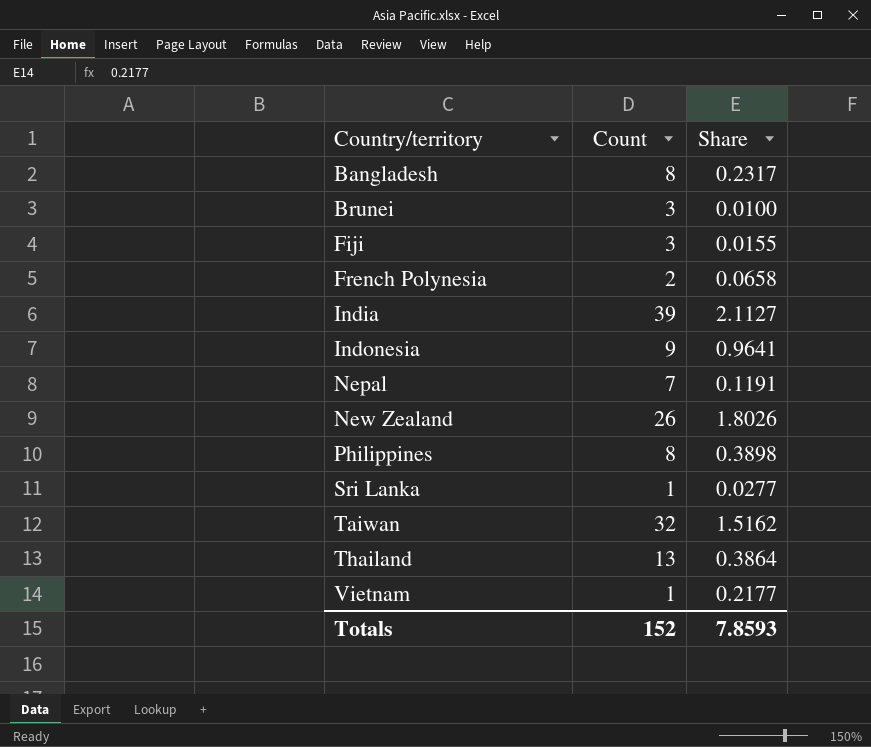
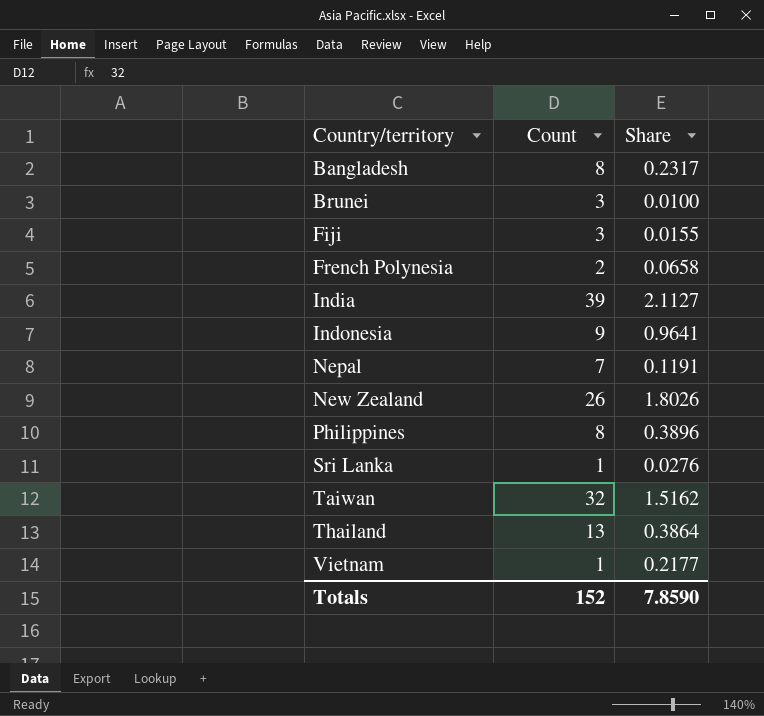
Philippines | Share: 0.3898 -> 0.3896
Sri Lanka | Share: 0.0277 -> 0.0276
Totals | Share: 7.8593 -> 7.8590

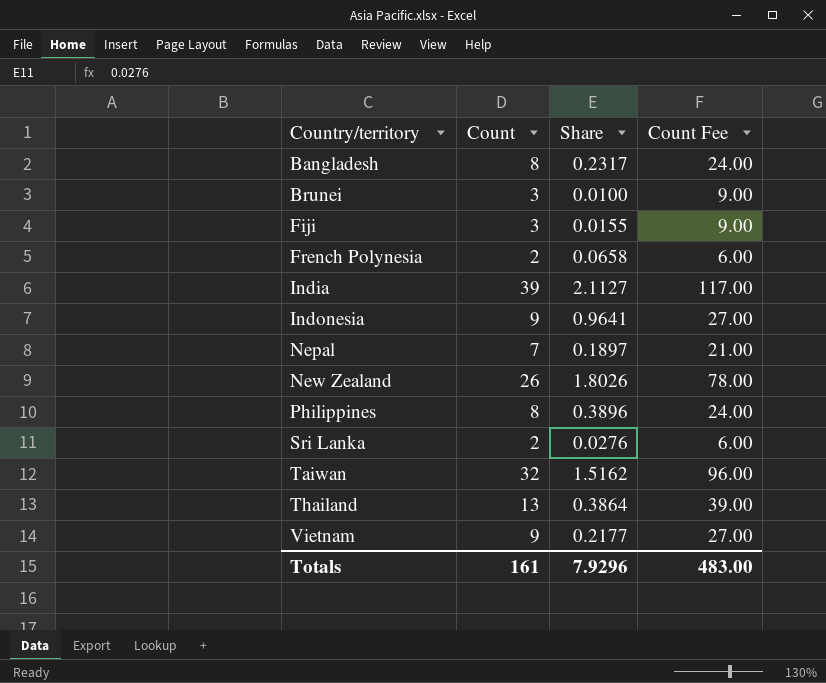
column Count Fee | formula: none -> [Count] * 3
Nepal | Share: 0.1191 -> 0.1897
Sri Lanka | Count: 1 -> 2
Vietnam | Count: 1 -> 9
Totals | Count: 152 -> 161
Totals | Share: 7.8590 -> 7.9296

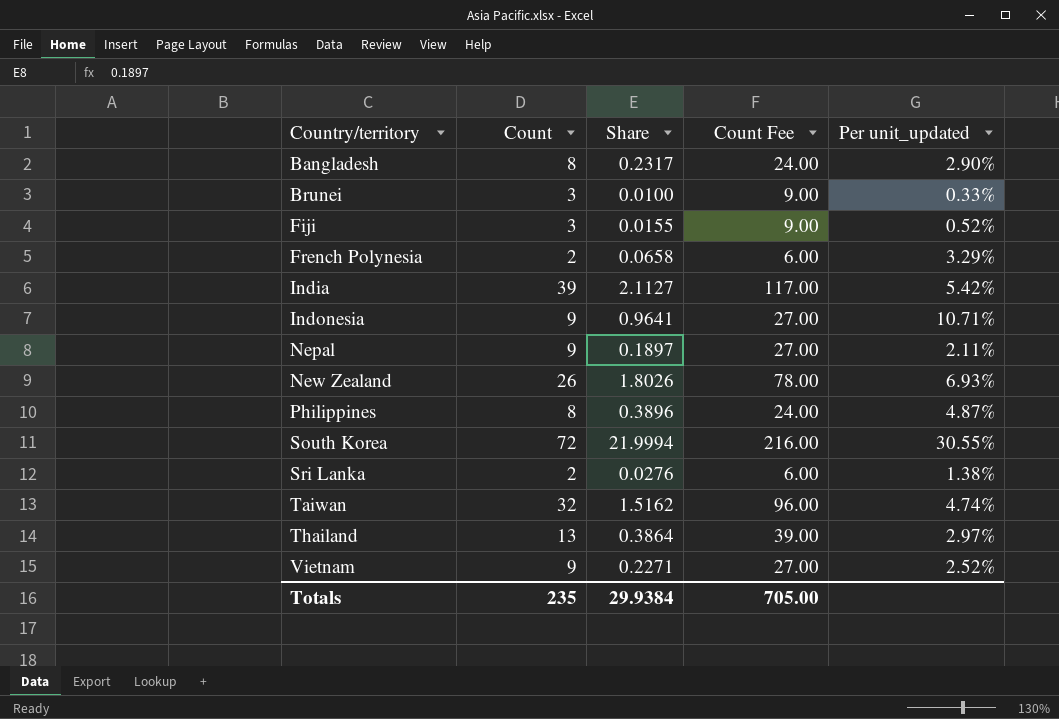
column Per unit_updated | formula: none -> [Share] / [Count]
Nepal | Count: 7 -> 9
Nepal | Count Fee: 21.00 -> 27.00
row South Korea: none -> 72 | 21.9994 | 216.00 | 30.55%
Vietnam | Share: 0.2177 -> 0.2271
Totals | Count: 161 -> 235
Totals | Share: 7.9296 -> 29.9384
Totals | Count Fee: 483.00 -> 705.00

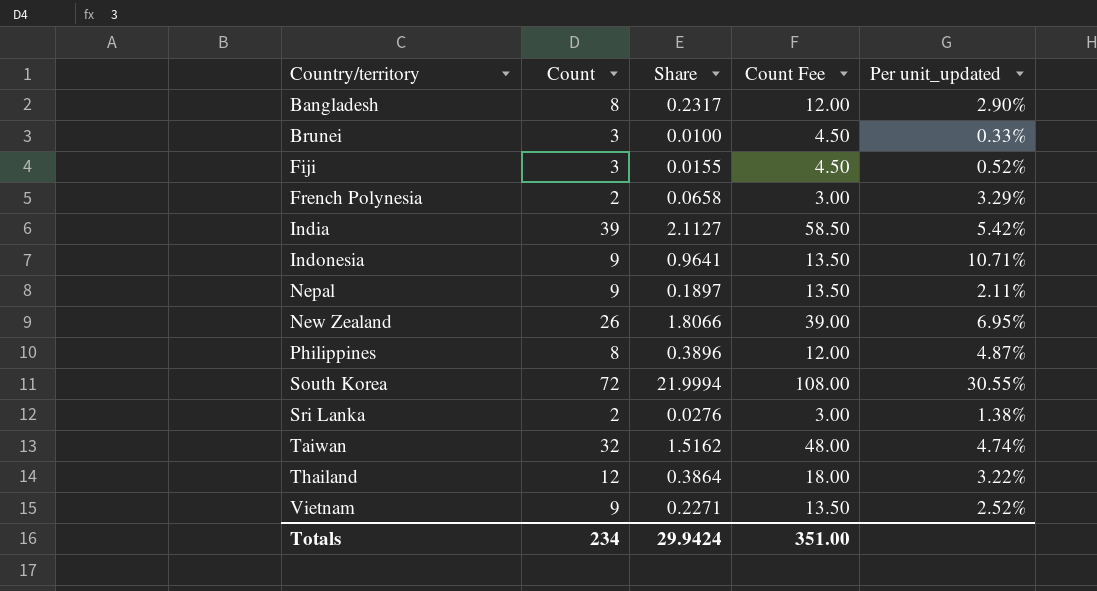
column Count Fee | formula: [Count] * 3 -> [Count] * 1.5
New Zealand | Share: 1.8026 -> 1.8066
New Zealand | Per unit_updated: 6.93% -> 6.95%
Thailand | Count: 13 -> 12
Thailand | Per unit_updated: 2.97% -> 3.22%
Totals | Count: 235 -> 234
Totals | Share: 29.9384 -> 29.9424
Totals | Count Fee: 705.00 -> 351.00

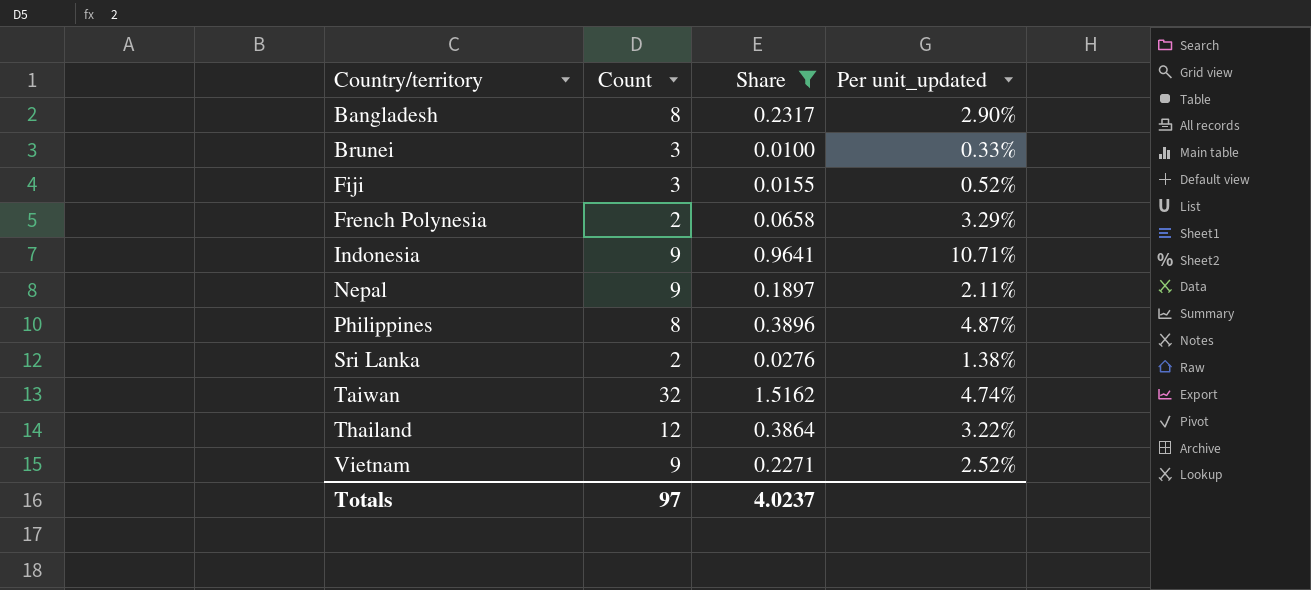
filter: none -> Share <= 1.5162
column Count Fee | formula: [Count] * 1.5 -> none
Totals | Count: 234 -> 97
Totals | Share: 29.9424 -> 4.0237

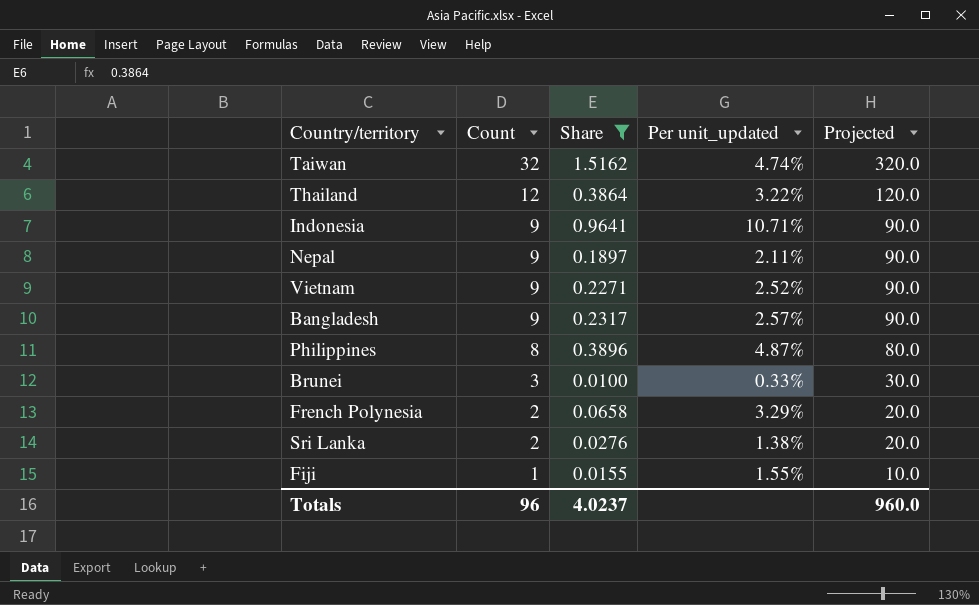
row order: Country/territory ascending -> Count descending
column Projected | formula: none -> [Count] * 10
Bangladesh | Count: 8 -> 9
Bangladesh | Per unit_updated: 2.90% -> 2.57%
Fiji | Count: 3 -> 1
Fiji | Per unit_updated: 0.52% -> 1.55%
Totals | Count: 97 -> 96

